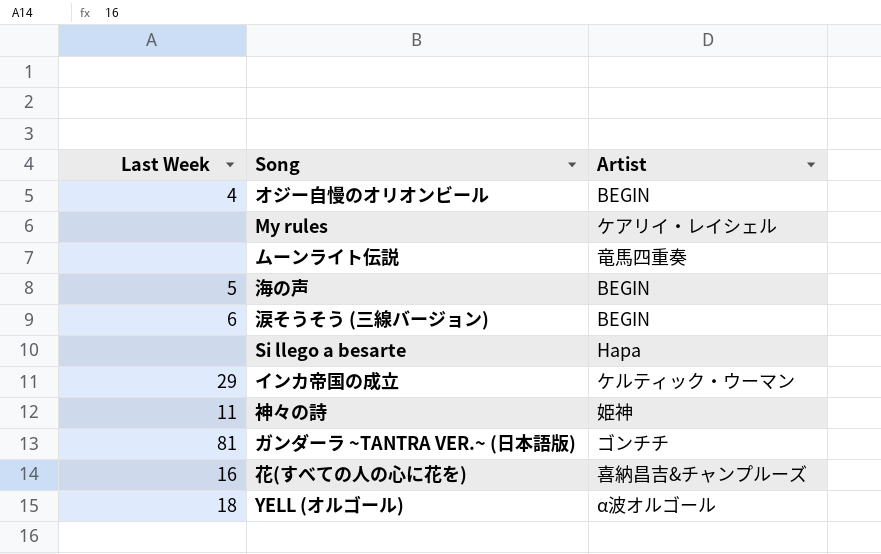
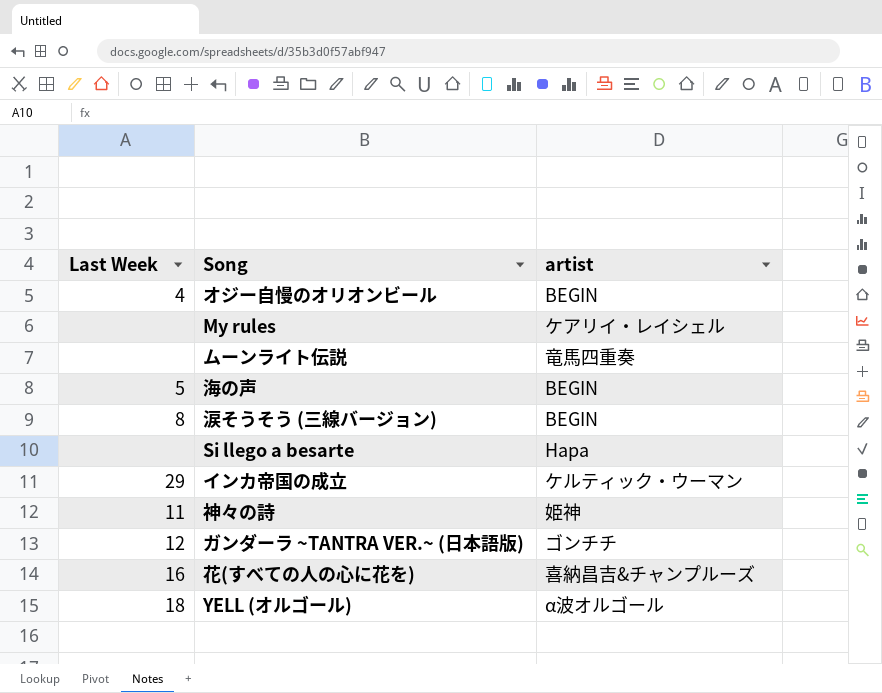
column name: Artist -> artist
涙そうそう (三線バージョン) | Last Week: 6 -> 8
ガンダーラ ~TANTRA VER.~ (日本語版) | Last Week: 81 -> 12

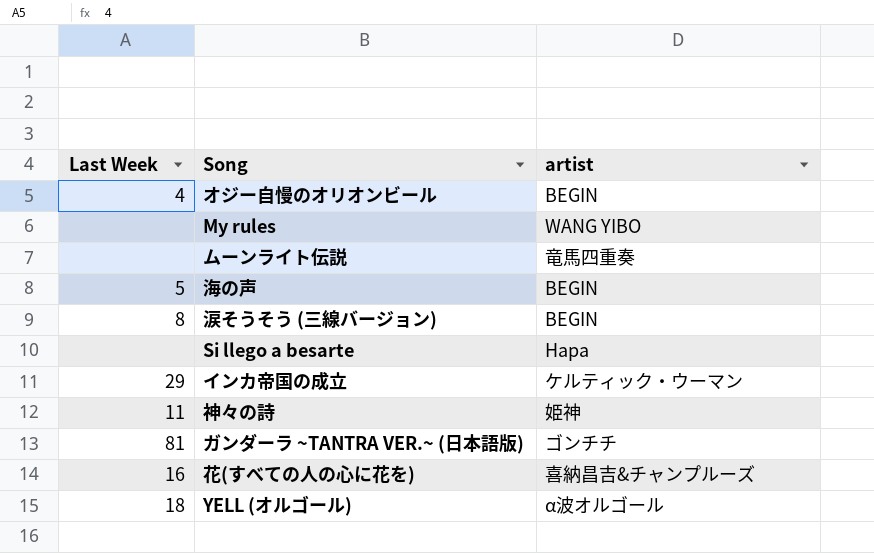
My rules | artist: ケアリイ・レイシェル -> WANG YIBO
ガンダーラ ~TANTRA VER.~ (日本語版) | Last Week: 12 -> 81

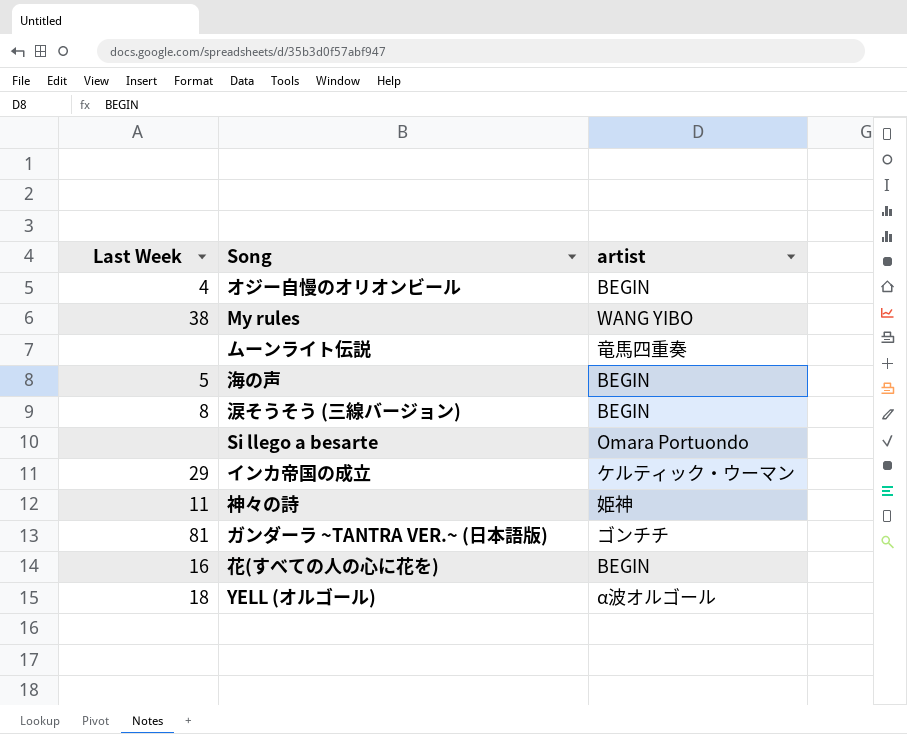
My rules | Last Week: none -> 38
Si llego a besarte | artist: Hapa -> Omara Portuondo
花(すべての人の心に花を) | artist: 喜納昌吉&チャンプルーズ -> BEGIN

